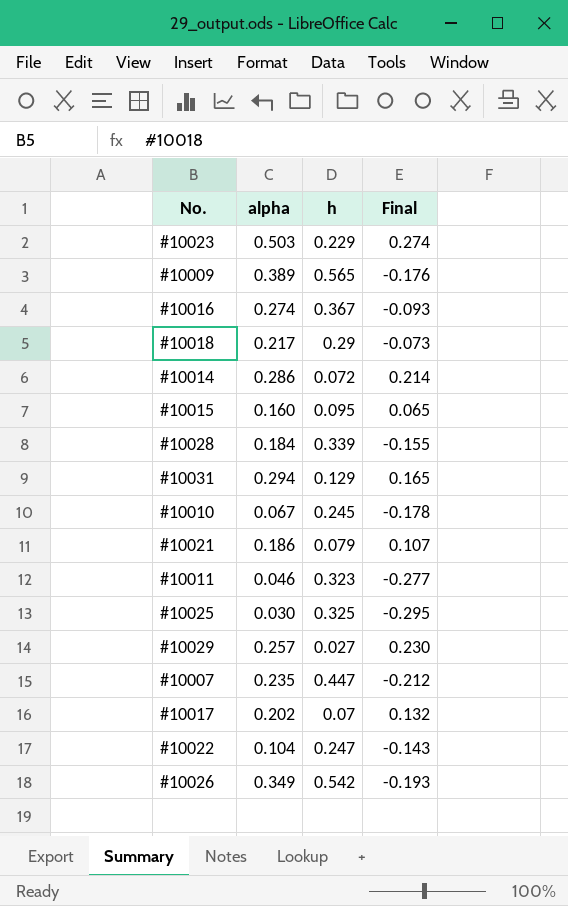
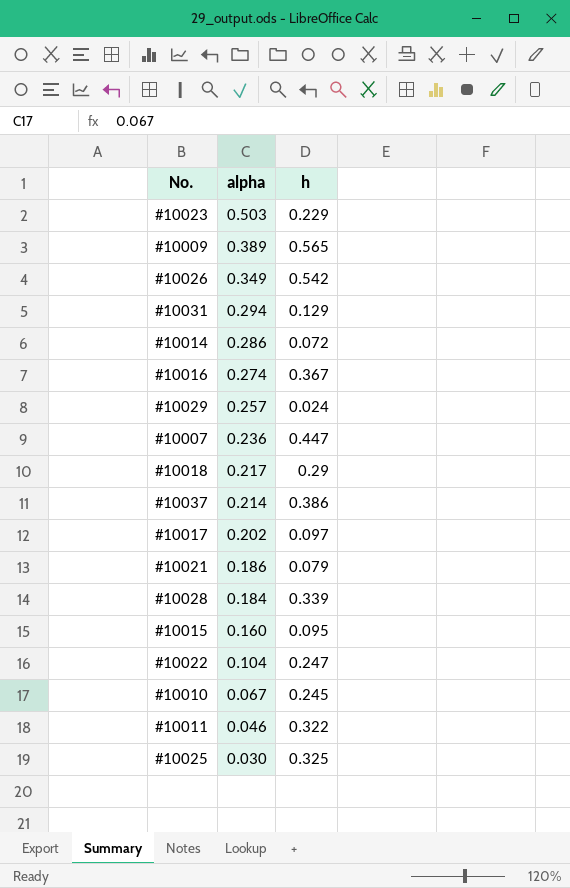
row order: none -> alpha descending
column Final | formula: [alpha] - [h] -> none
#10029 | h: 0.027 -> 0.024
#10007 | alpha: 0.235 -> 0.236
row #10037: none -> 0.214 | 0.386
#10017 | h: 0.07 -> 0.097
#10011 | h: 0.323 -> 0.322

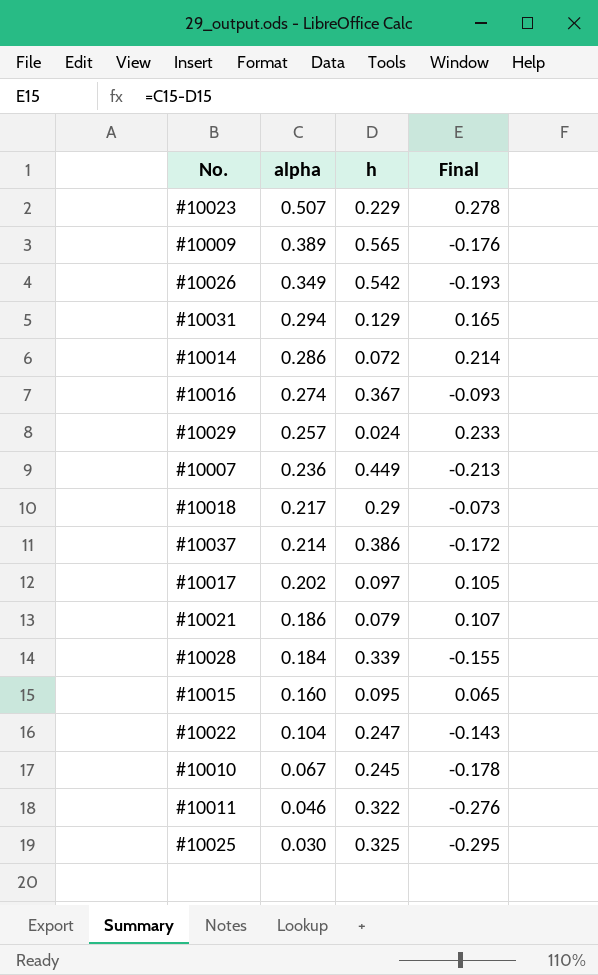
column Final | formula: none -> [alpha] - [h]
#10023 | alpha: 0.503 -> 0.507
#10007 | h: 0.447 -> 0.449

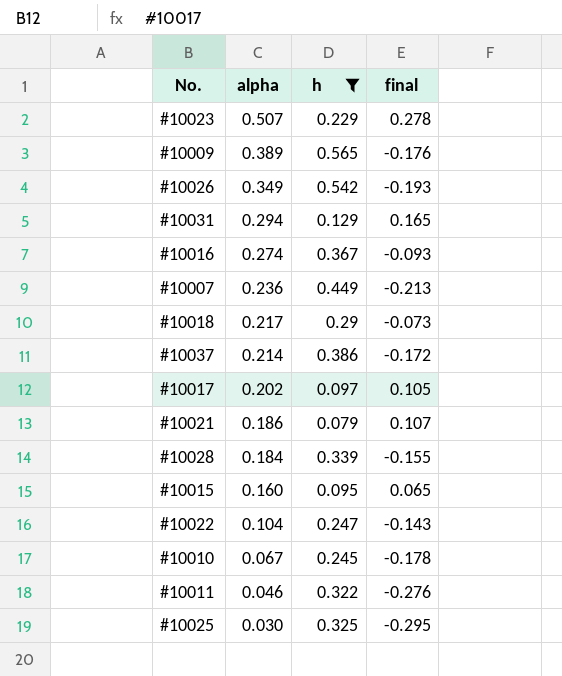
filter: none -> h >= 0.079
column name: Final -> final

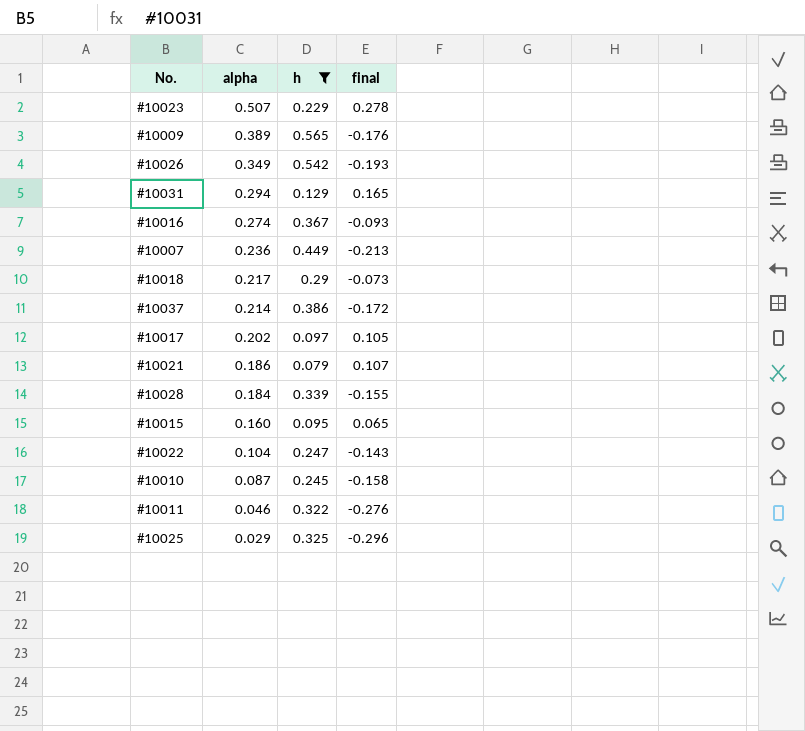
#10010 | alpha: 0.067 -> 0.087
#10010 | final: -0.178 -> -0.158
#10025 | alpha: 0.030 -> 0.029
#10025 | final: -0.295 -> -0.296

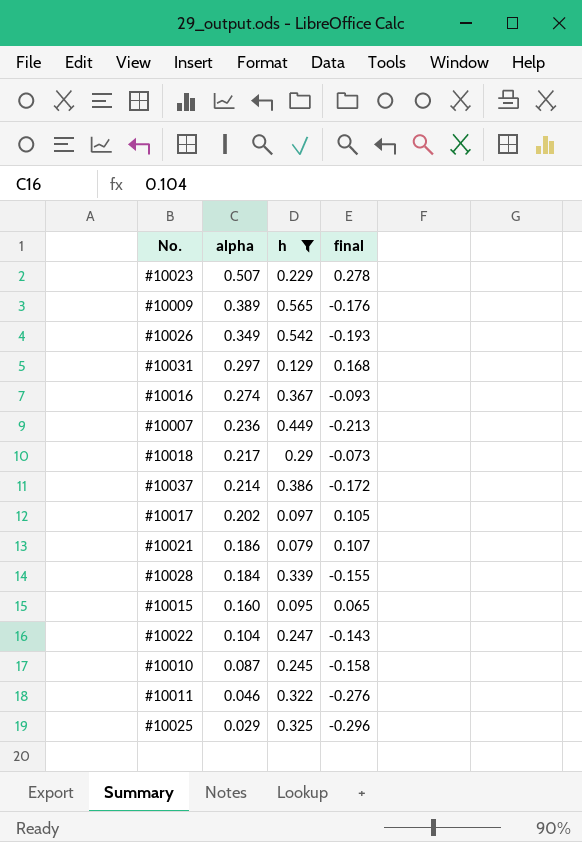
#10031 | alpha: 0.294 -> 0.297
#10031 | final: 0.165 -> 0.168

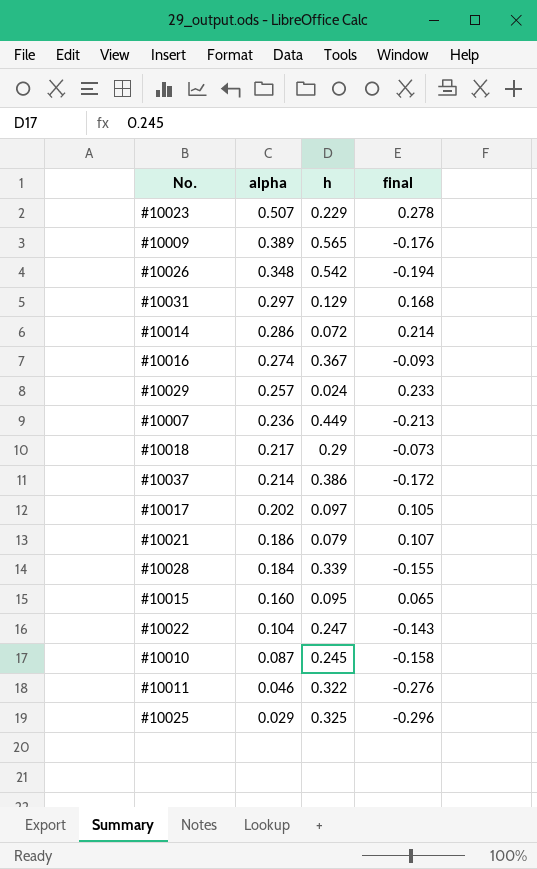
filter: h >= 0.079 -> none
#10026 | alpha: 0.349 -> 0.348
#10026 | final: -0.193 -> -0.194

